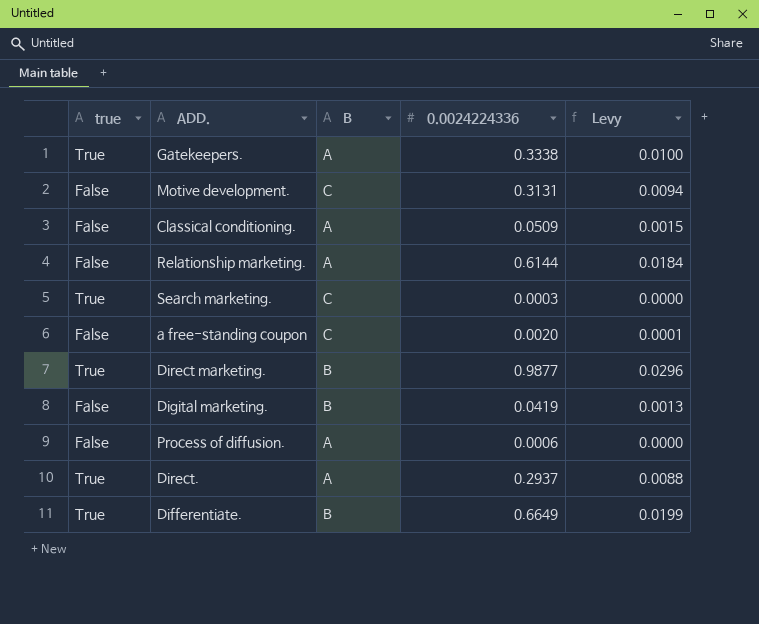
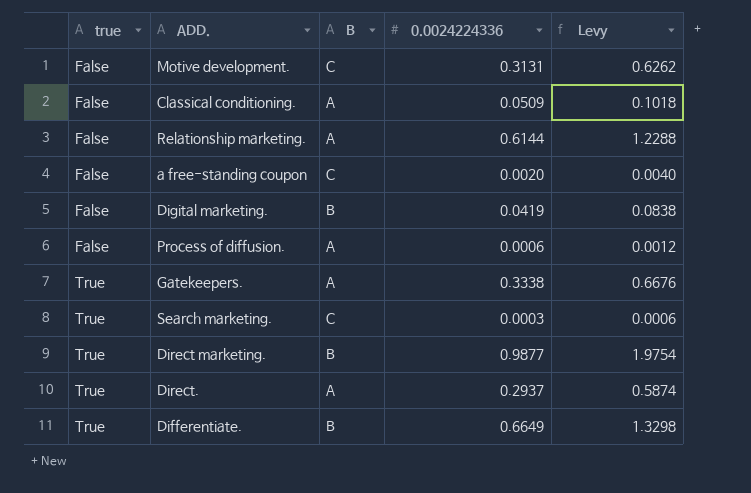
row order: none -> true ascending
column Levy | formula: [0.0024224336] * 0.03 -> [0.0024224336] * 2

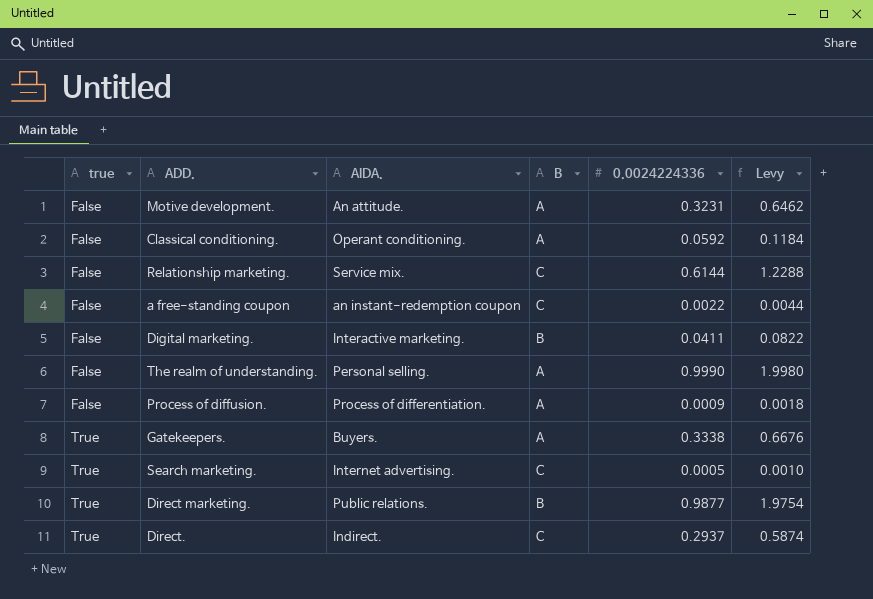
column AIDA. | position: none -> 3
row Differentiate.: True | B | 0.6649 | 1.3298 -> none
Motive development. | B: C -> A
Motive development. | 0.0024224336: 0.3131 -> 0.3231
Motive development. | Levy: 0.6262 -> 0.6462
Classical conditioning. | 0.0024224336: 0.0509 -> 0.0592
Classical conditioning. | Levy: 0.1018 -> 0.1184
Relationship marketing. | B: A -> C
a free-standing coupon | 0.0024224336: 0.0020 -> 0.0022
a free-standing coupon | Levy: 0.0040 -> 0.0044
Digital marketing. | 0.0024224336: 0.0419 -> 0.0411
Digital marketing. | Levy: 0.0838 -> 0.0822
row The realm of understanding.: none -> False | Personal selling. | A | 0.9990 | 1.9980
Process of diffusion. | 0.0024224336: 0.0006 -> 0.0009
Process of diffusion. | Levy: 0.0012 -> 0.0018
Search marketing. | 0.0024224336: 0.0003 -> 0.0005
Search marketing. | Levy: 0.0006 -> 0.0010
Direct. | B: A -> C

